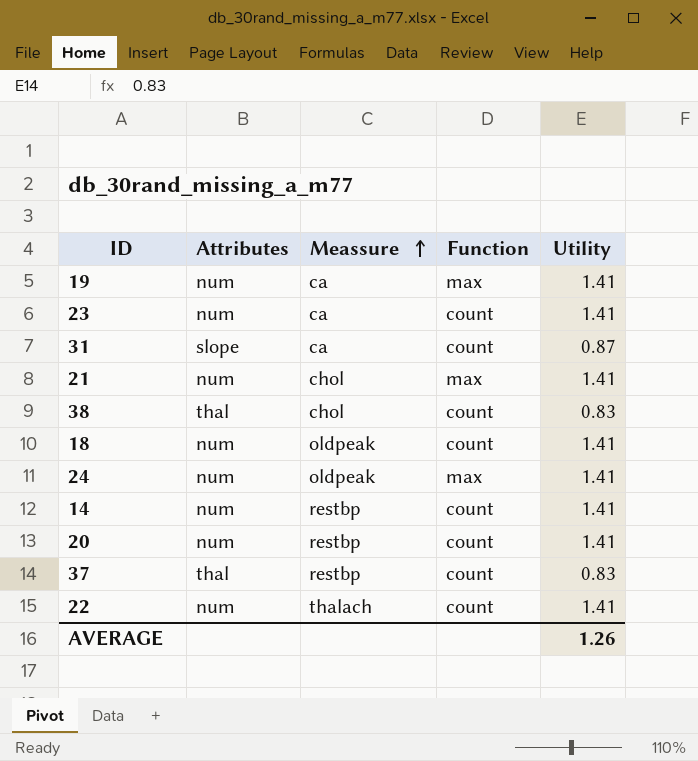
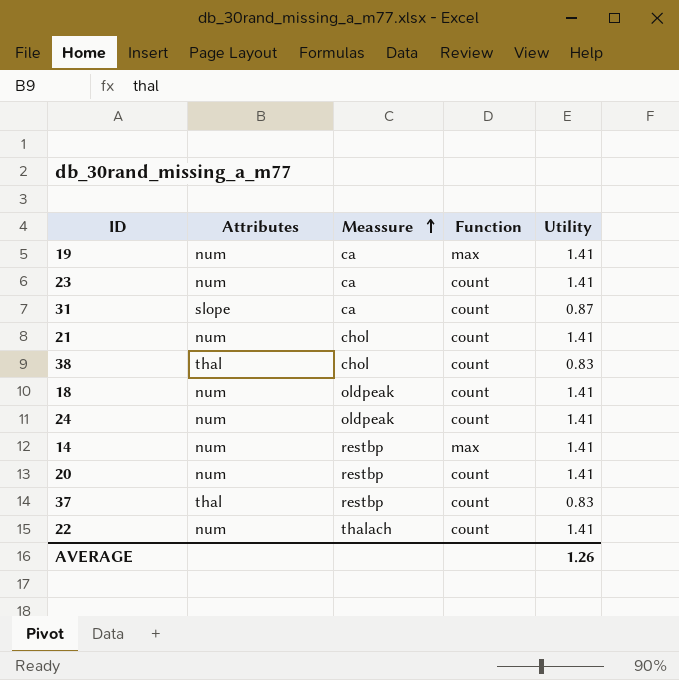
21 | Function: max -> count
24 | Function: max -> count
14 | Function: count -> max

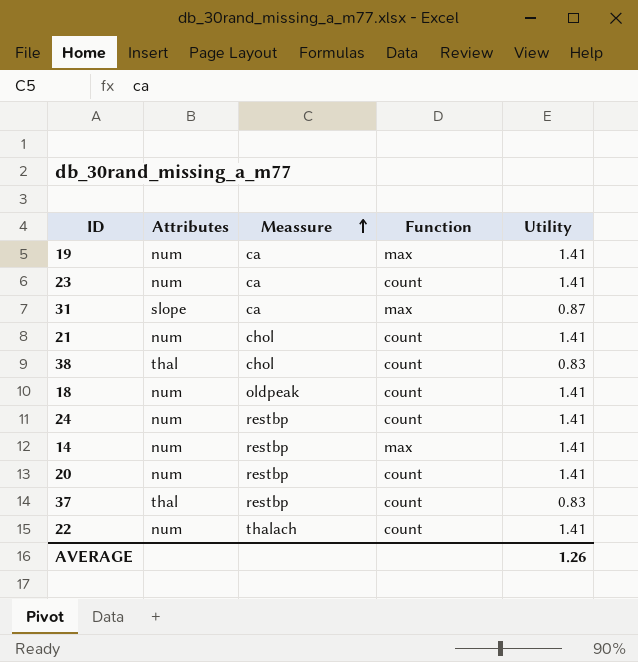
31 | Function: count -> max
24 | Meassure: oldpeak -> restbp

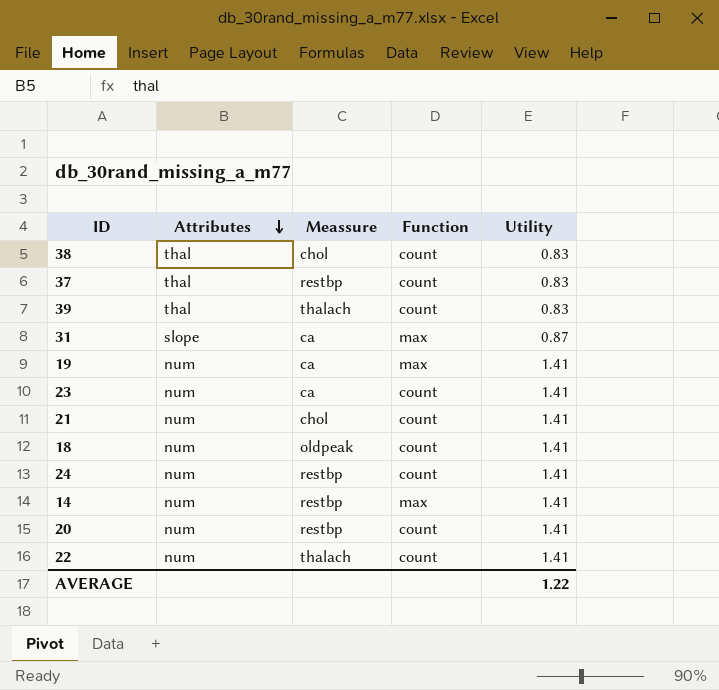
row order: Meassure ascending -> Attributes descending
row 39: none -> thal | thalach | count | 0.83
AVERAGE | Utility: 1.26 -> 1.22

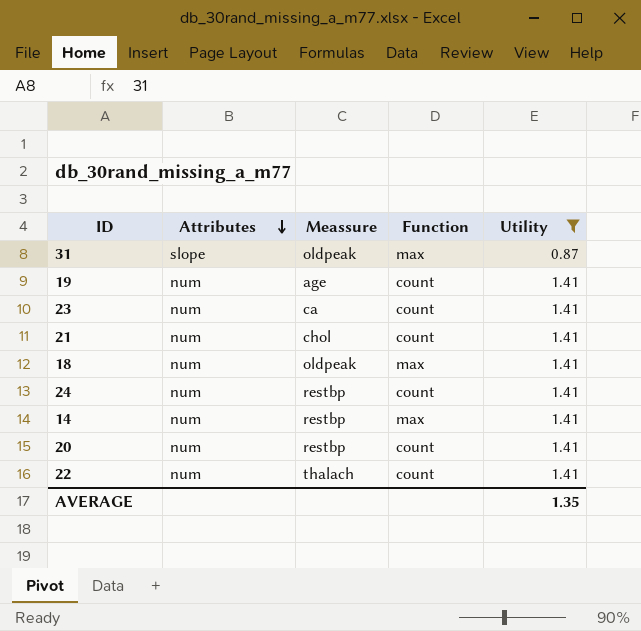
filter: none -> Utility != 0.83
31 | Meassure: ca -> oldpeak
19 | Meassure: ca -> age
19 | Function: max -> count
18 | Function: count -> max
AVERAGE | Utility: 1.22 -> 1.35

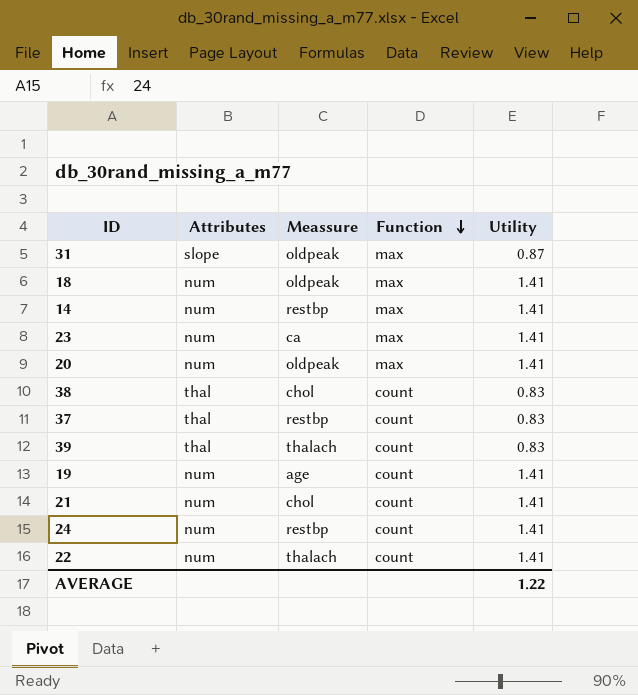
filter: Utility != 0.83 -> none
row order: Attributes descending -> Function descending
23 | Function: count -> max
20 | Meassure: restbp -> oldpeak
20 | Function: count -> max
AVERAGE | Utility: 1.35 -> 1.22

